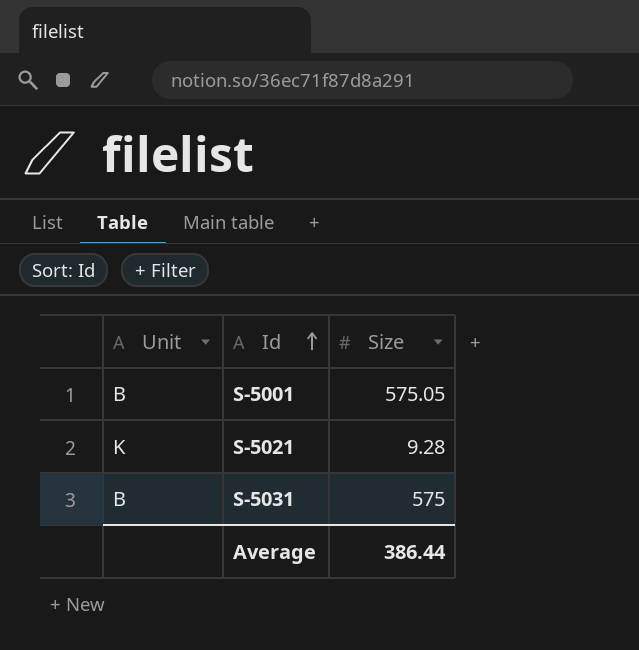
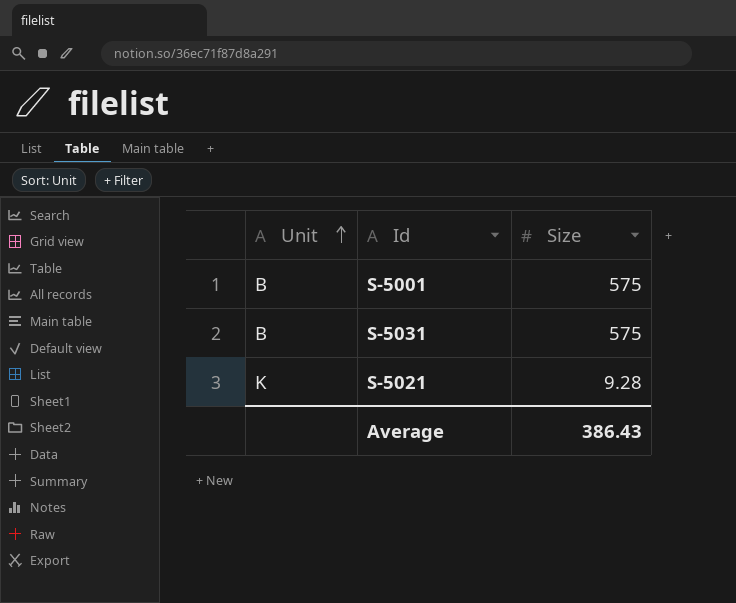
row order: Id ascending -> Unit ascending
S-5001 | Size: 575.05 -> 575
Average | Size: 386.44 -> 386.43

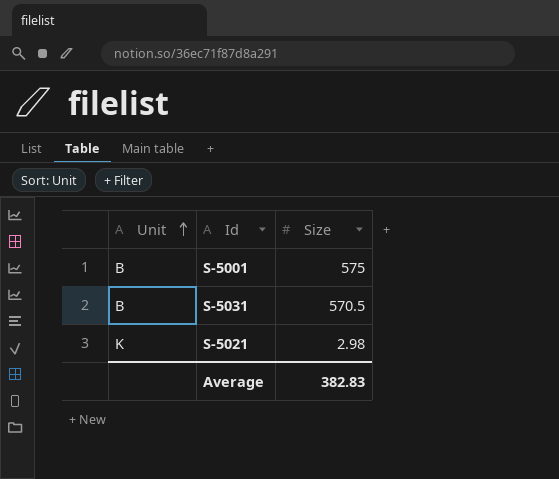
S-5031 | Size: 575 -> 570.5
S-5021 | Size: 9.28 -> 2.98
Average | Size: 386.43 -> 382.83

